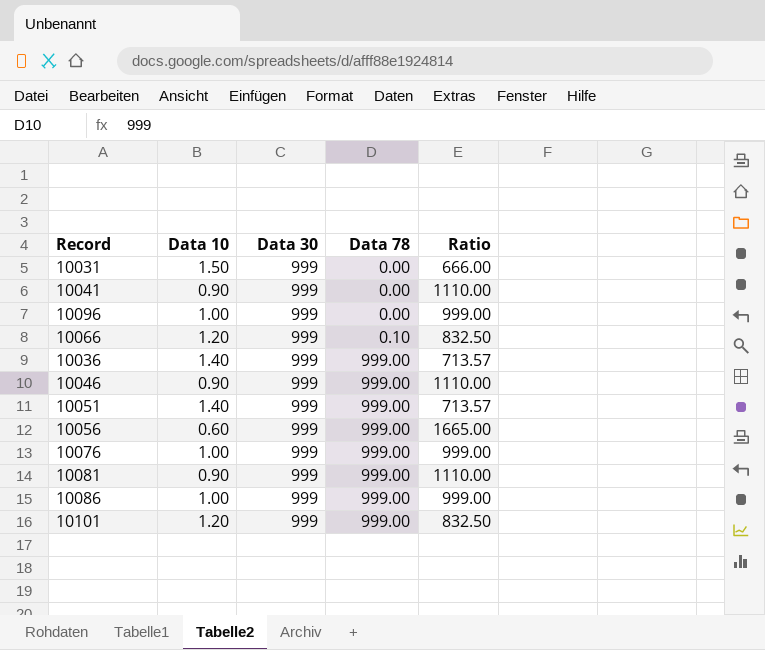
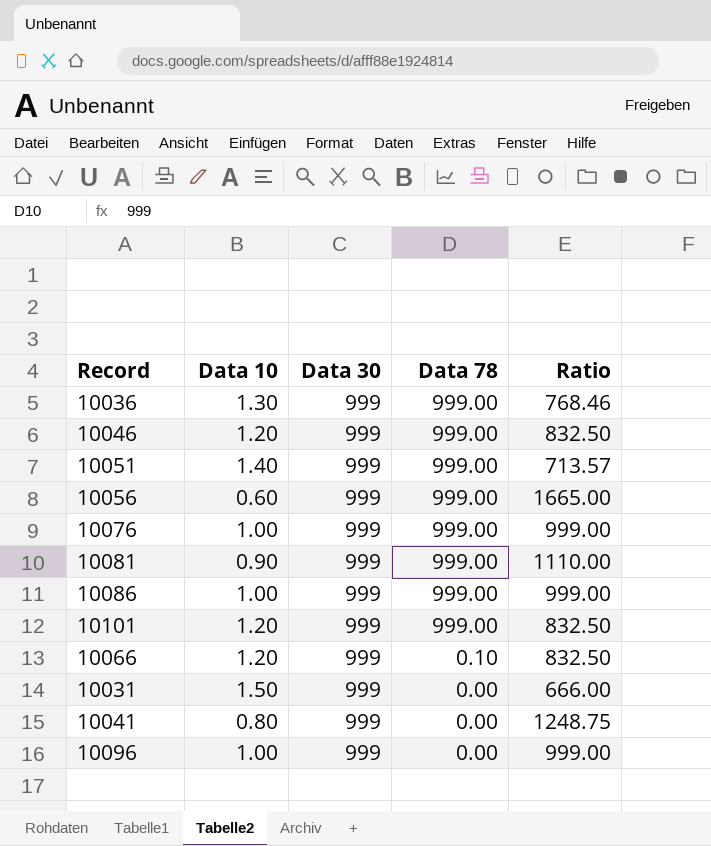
row order: Data 78 ascending -> Data 78 descending
10036 | Data 10: 1.40 -> 1.30
10036 | Ratio: 713.57 -> 768.46
10046 | Data 10: 0.90 -> 1.20
10046 | Ratio: 1110.00 -> 832.50
10041 | Data 10: 0.90 -> 0.80
10041 | Ratio: 1110.00 -> 1248.75

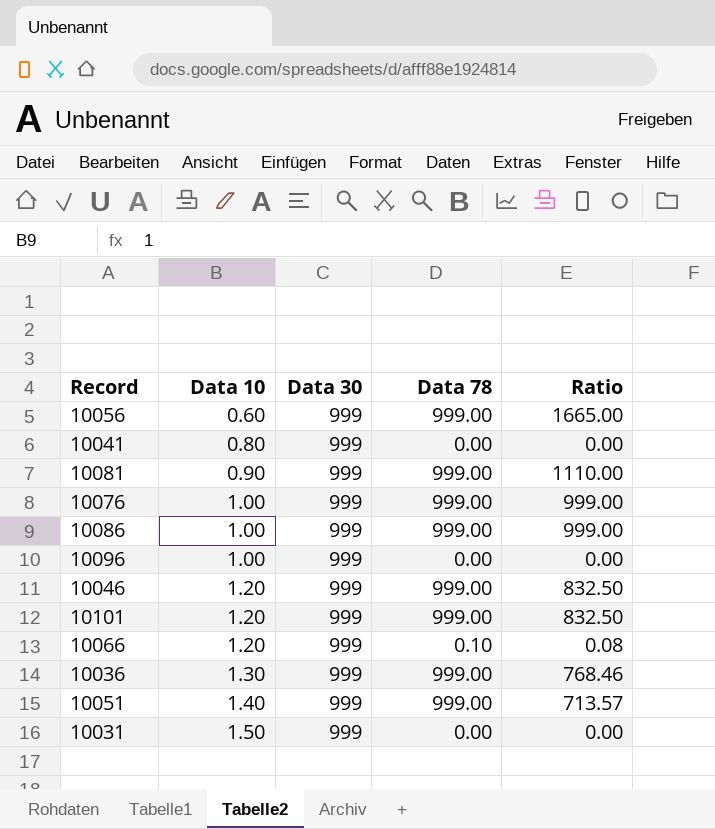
row order: Data 78 descending -> Data 10 ascending
column Ratio | formula: [Data 30] / [Data 10] -> [Data 78] / [Data 10]

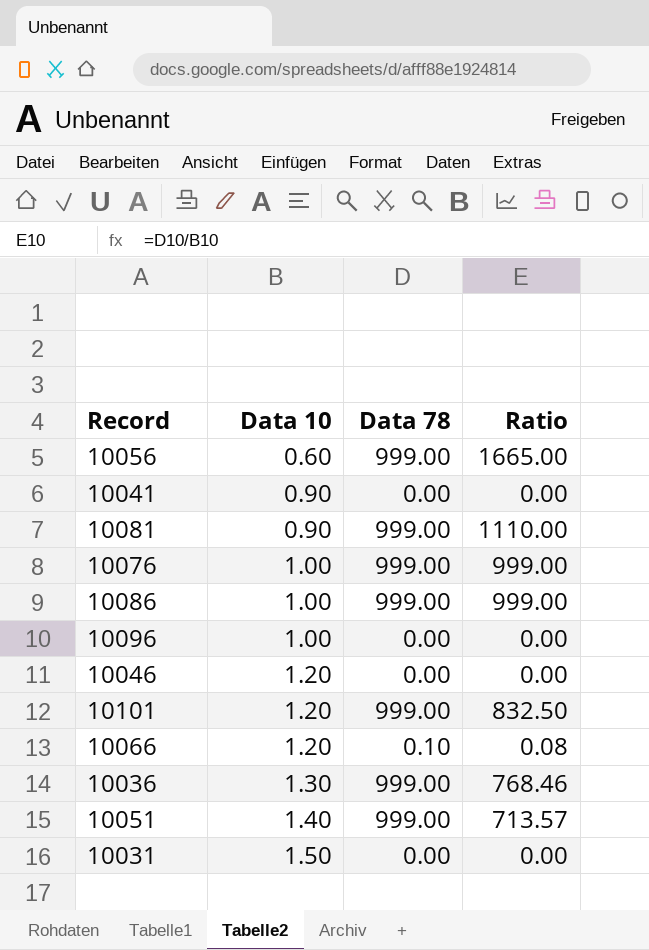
column Data 30 | position: 3 -> none
10041 | Data 10: 0.80 -> 0.90
10046 | Data 78: 999.00 -> 0.00
10046 | Ratio: 832.50 -> 0.00

